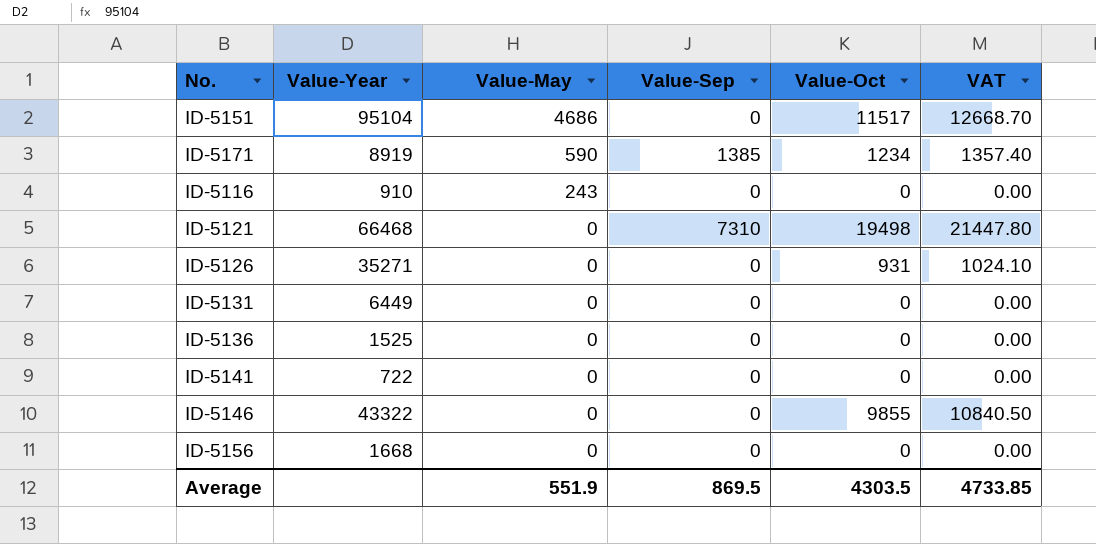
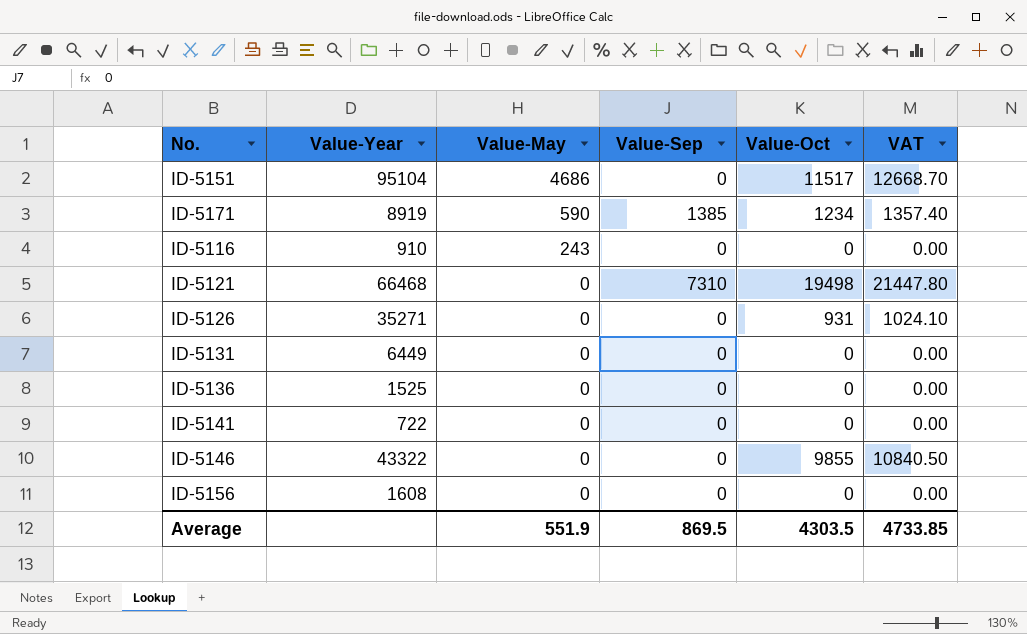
ID-5156 | Value-Year: 1668 -> 1608

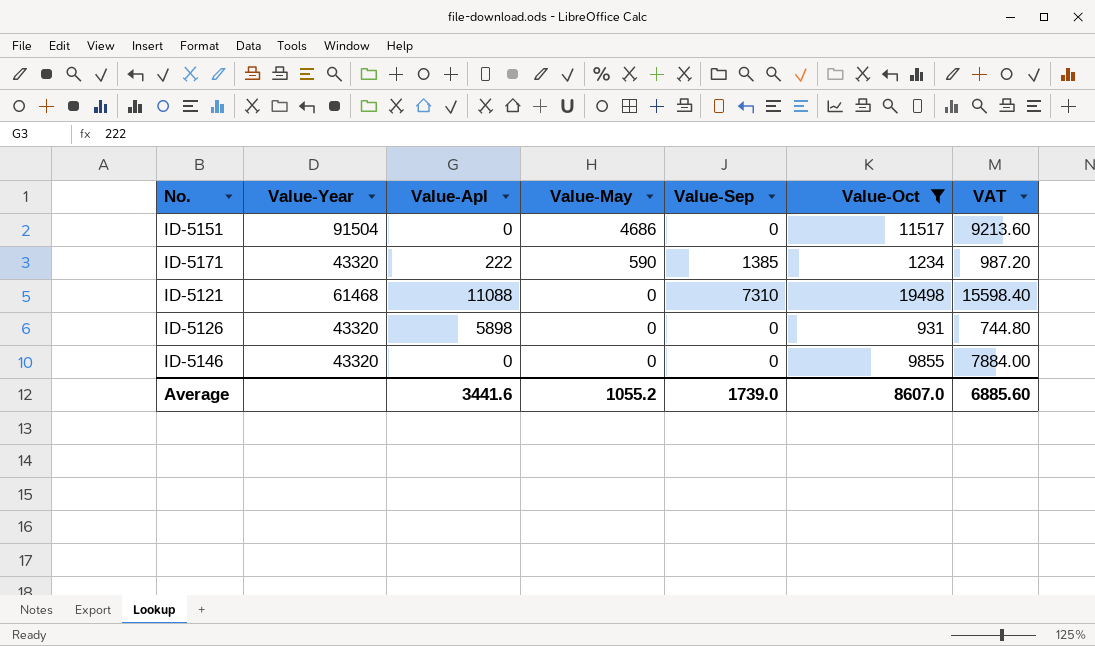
filter: none -> Value-Oct != 0
column Value-Apl | position: none -> 3
column VAT | formula: [Value-Oct] * 1.1 -> [Value-Oct] * 0.8
ID-5151 | Value-Year: 95104 -> 91504
ID-5171 | Value-Year: 8919 -> 43320
ID-5121 | Value-Year: 66468 -> 61468
ID-5126 | Value-Year: 35271 -> 43320
ID-5146 | Value-Year: 43322 -> 43320
Average | Value-May: 551.9 -> 1055.2
Average | Value-Sep: 869.5 -> 1739.0
Average | Value-Oct: 4303.5 -> 8607.0
Average | VAT: 4733.85 -> 6885.60

